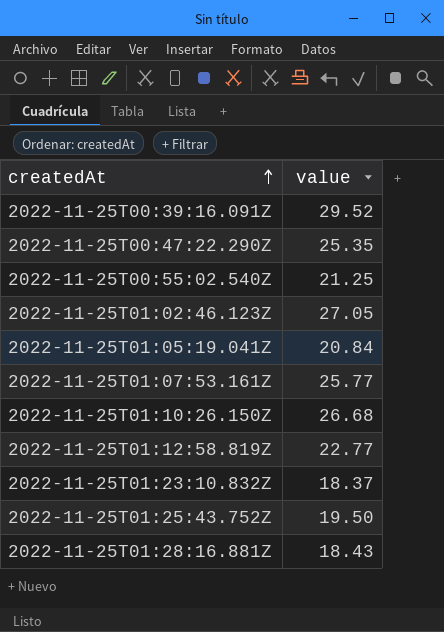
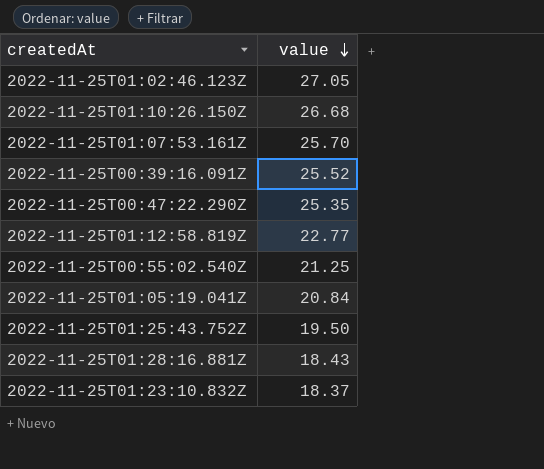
row order: createdAt ascending -> value descending
2022-11-25T01:07:53.161Z | value: 25.77 -> 25.70
2022-11-25T00:39:16.091Z | value: 29.52 -> 25.52

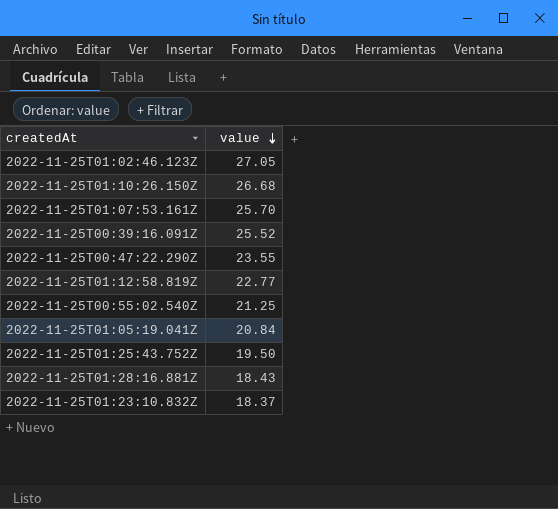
2022-11-25T00:47:22.290Z | value: 25.35 -> 23.55

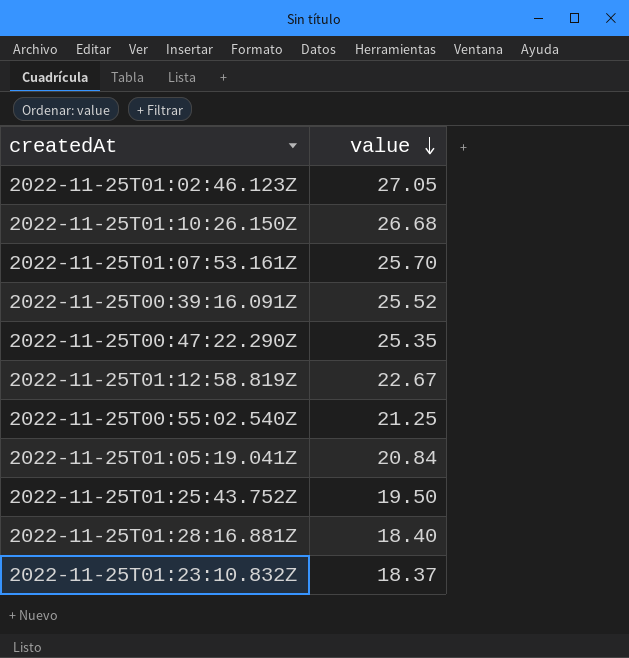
2022-11-25T00:47:22.290Z | value: 23.55 -> 25.35
2022-11-25T01:12:58.819Z | value: 22.77 -> 22.67
2022-11-25T01:28:16.881Z | value: 18.43 -> 18.40

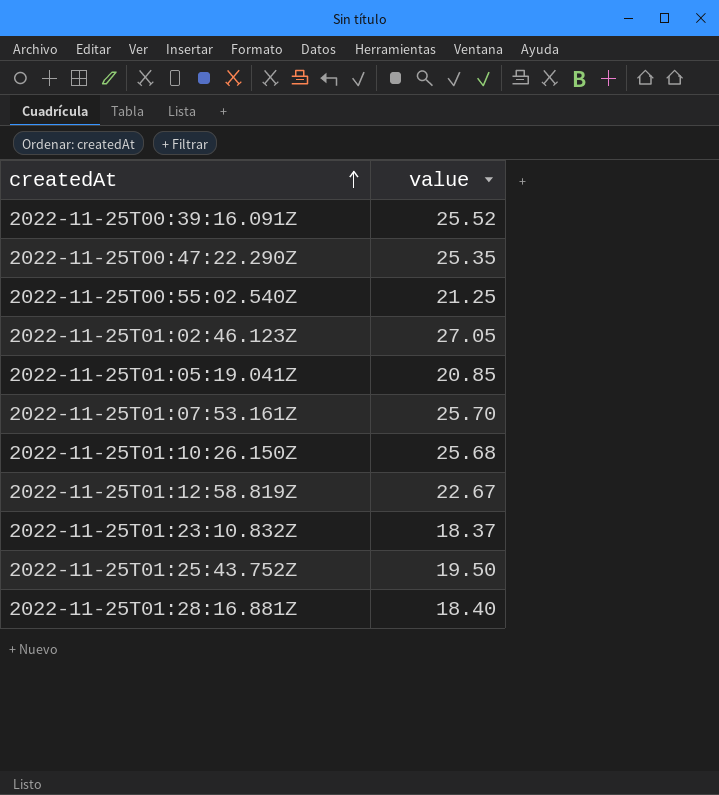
row order: value descending -> createdAt ascending
2022-11-25T01:05:19.041Z | value: 20.84 -> 20.85
2022-11-25T01:10:26.150Z | value: 26.68 -> 25.68

